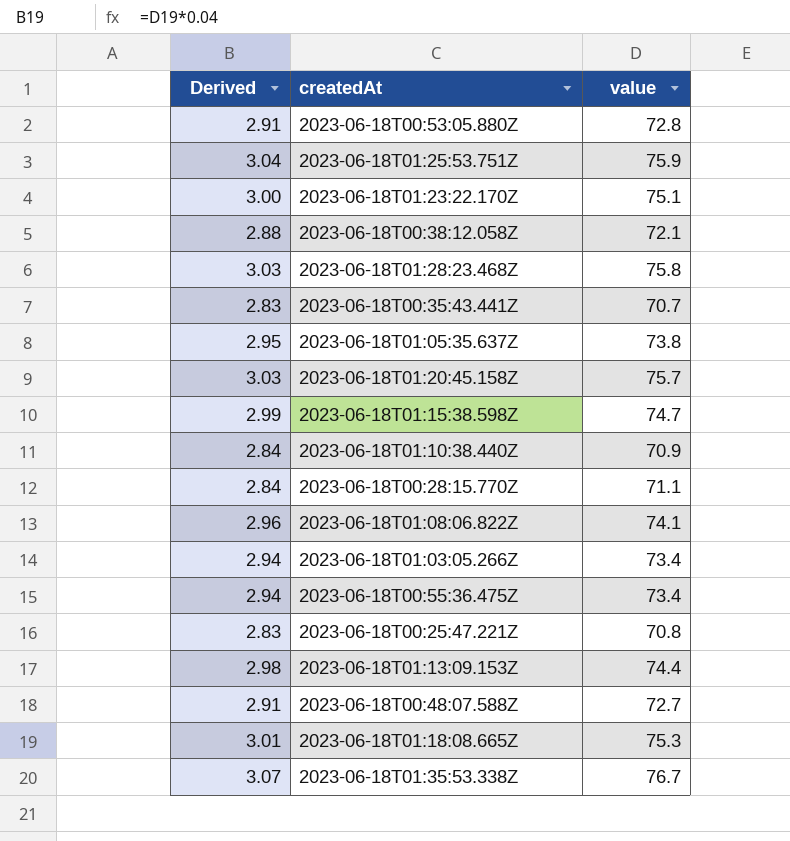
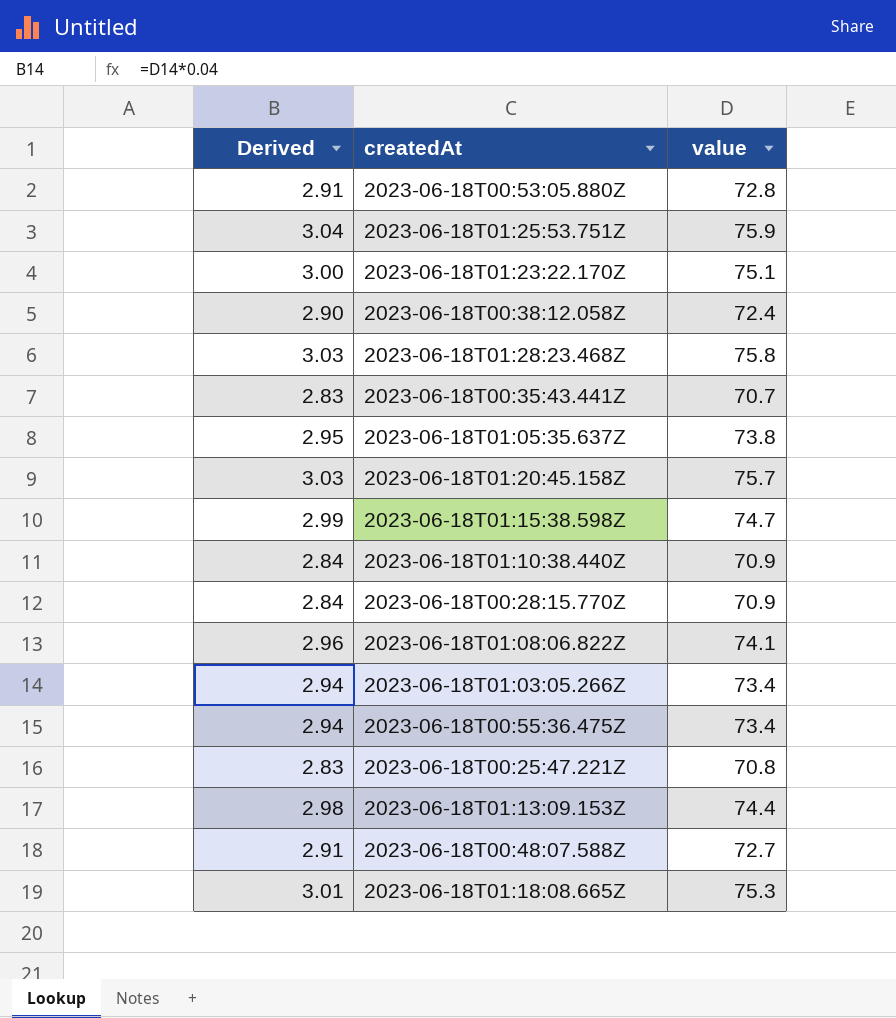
row 2023-06-18T01:35:53.338Z: 3.07 | 76.7 -> none
2023-06-18T00:38:12.058Z | Derived: 2.88 -> 2.90
2023-06-18T00:38:12.058Z | value: 72.1 -> 72.4
2023-06-18T00:28:15.770Z | value: 71.1 -> 70.9

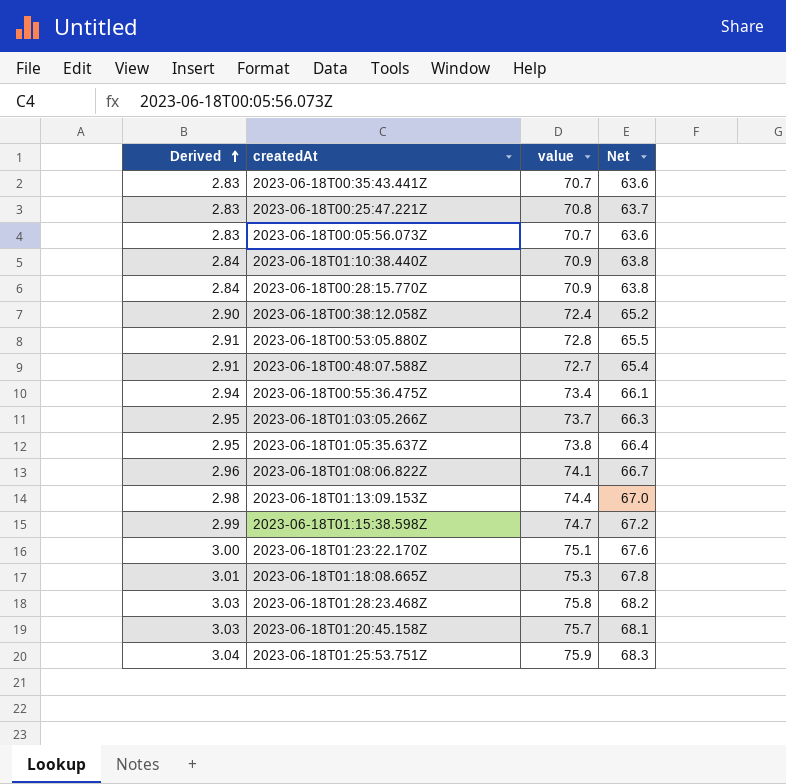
row order: none -> Derived ascending
column Net | formula: none -> [value] * 0.9
row 2023-06-18T00:05:56.073Z: none -> 2.83 | 70.7 | 63.6
2023-06-18T01:03:05.266Z | Derived: 2.94 -> 2.95
2023-06-18T01:03:05.266Z | value: 73.4 -> 73.7

